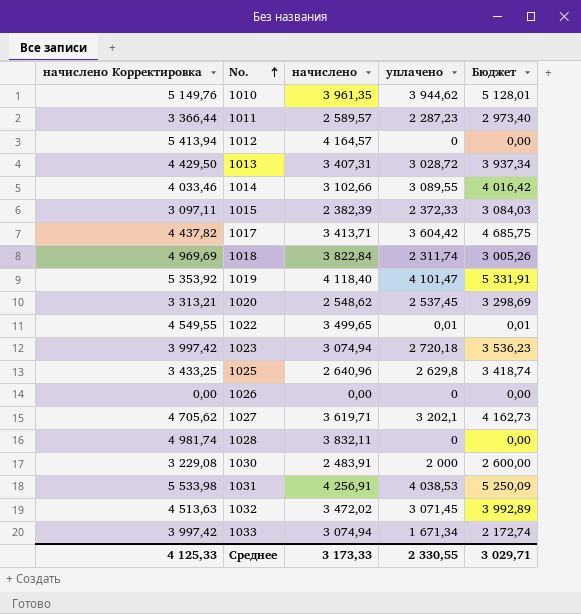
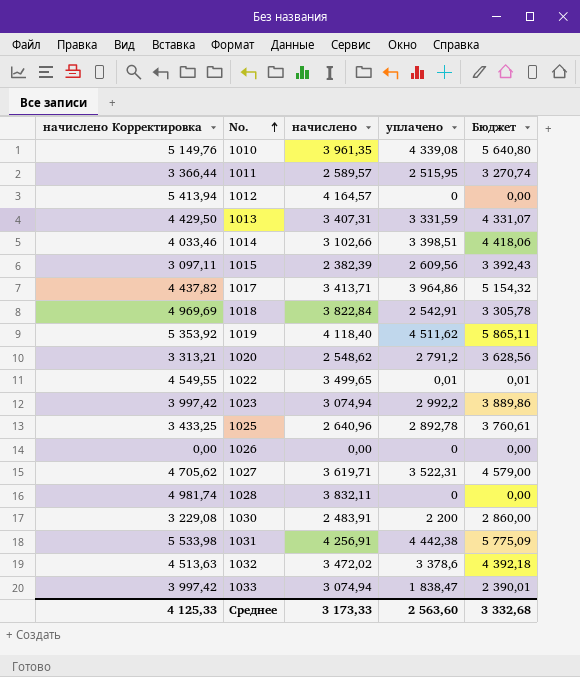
1010 | уплачено: 3 944,62 -> 4 339,08
1010 | Бюджет: 5 128,01 -> 5 640,80
1011 | уплачено: 2 287,23 -> 2 515,95
1011 | Бюджет: 2 973,40 -> 3 270,74
1013 | уплачено: 3 028,72 -> 3 331,59
1013 | Бюджет: 3 937,34 -> 4 331,07
1014 | уплачено: 3 089,55 -> 3 398,51
1014 | Бюджет: 4 016,42 -> 4 418,06
1015 | уплачено: 2 372,33 -> 2 609,56
1015 | Бюджет: 3 084,03 -> 3 392,43
1017 | уплачено: 3 604,42 -> 3 964,86
1017 | Бюджет: 4 685,75 -> 5 154,32
1018 | уплачено: 2 311,74 -> 2 542,91
1018 | Бюджет: 3 005,26 -> 3 305,78
1019 | уплачено: 4 101,47 -> 4 511,62
1019 | Бюджет: 5 331,91 -> 5 865,11
1020 | уплачено: 2 537,45 -> 2 791,2
1020 | Бюджет: 3 298,69 -> 3 628,56
1023 | уплачено: 2 720,18 -> 2 992,2
1023 | Бюджет: 3 536,23 -> 3 889,86
1025 | уплачено: 2 629,8 -> 2 892,78
1025 | Бюджет: 3 418,74 -> 3 760,61
1027 | уплачено: 3 202,1 -> 3 522,31
1027 | Бюджет: 4 162,73 -> 4 579,00
1030 | уплачено: 2 000 -> 2 200
1030 | Бюджет: 2 600,00 -> 2 860,00
1031 | уплачено: 4 038,53 -> 4 442,38
1031 | Бюджет: 5 250,09 -> 5 775,09
1032 | уплачено: 3 071,45 -> 3 378,6
1032 | Бюджет: 3 992,89 -> 4 392,18
1033 | уплачено: 1 671,34 -> 1 838,47
1033 | Бюджет: 2 172,74 -> 2 390,01
Среднее | уплачено: 2 330,55 -> 2 563,60
Среднее | Бюджет: 3 029,71 -> 3 332,68

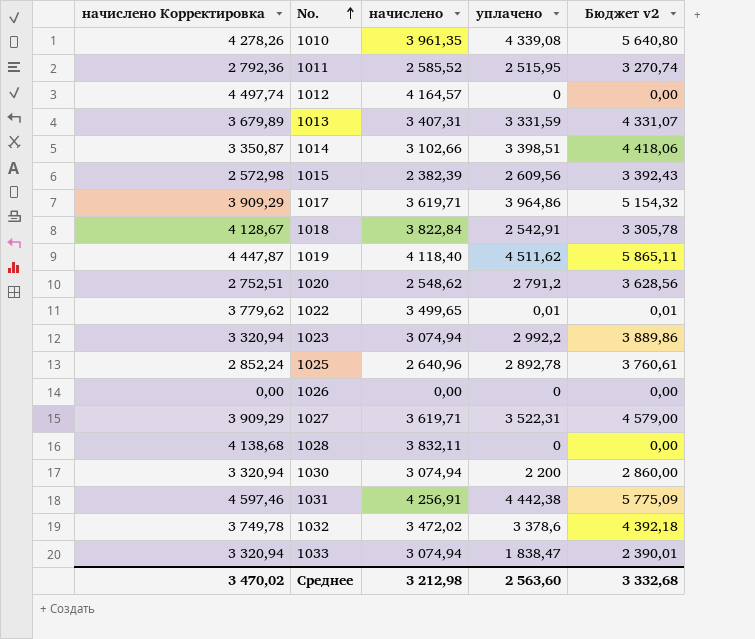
column начислено Корректировка | formula: [начислено] * 1,3 -> [начислено] * 1,08
column name: Бюджет -> Бюджет v2
1011 | начислено: 2 589,57 -> 2 585,52
1017 | начислено: 3 413,71 -> 3 619,71
1030 | начислено: 2 483,91 -> 3 074,94
Среднее | начислено Корректировка: 4 125,33 -> 3 470,02
Среднее | начислено: 3 173,33 -> 3 212,98

